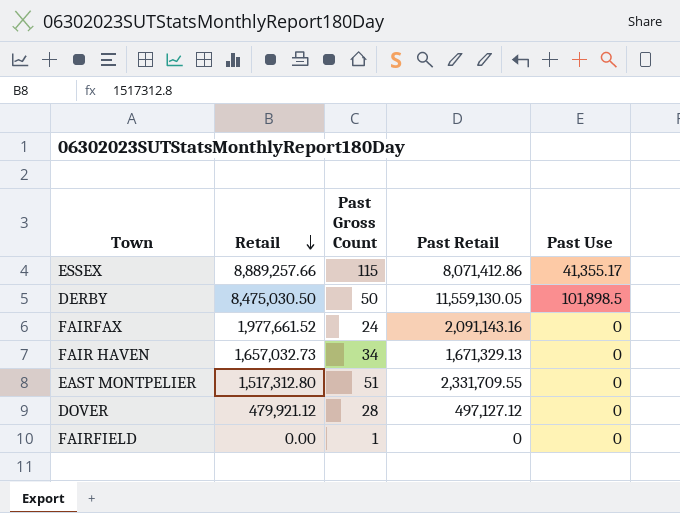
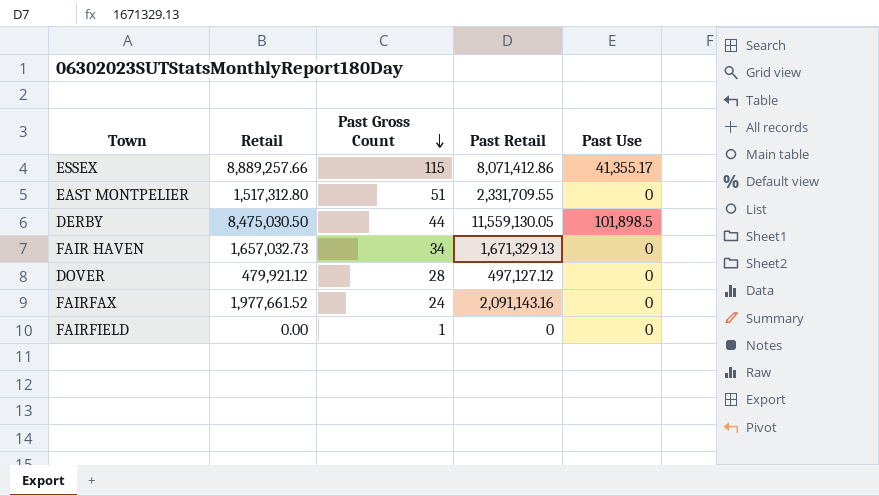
row order: Retail descending -> Past Gross Count descending
DERBY | Past Gross Count: 50 -> 44

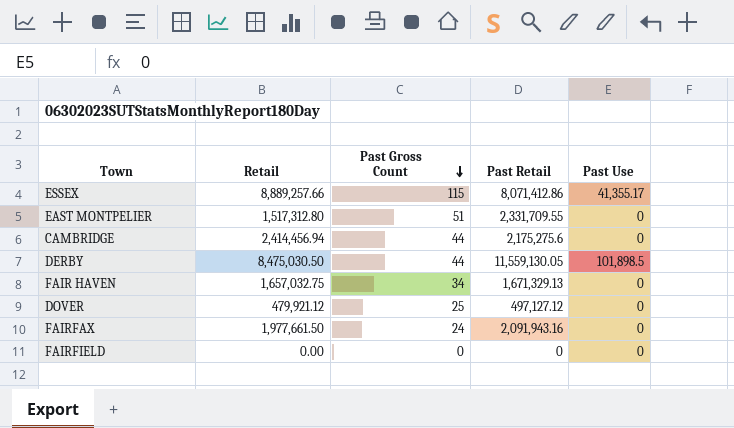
row CAMBRIDGE: none -> 2,414,456.94 | 44 | 2,175,275.6 | 0
FAIR HAVEN | Retail: 1,657,032.73 -> 1,657,032.75
DOVER | Past Gross Count: 28 -> 25
FAIRFAX | Retail: 1,977,661.52 -> 1,977,661.50
FAIRFAX | Past Retail: 2,091,143.16 -> 2,091,943.16
FAIRFIELD | Past Gross Count: 1 -> 0

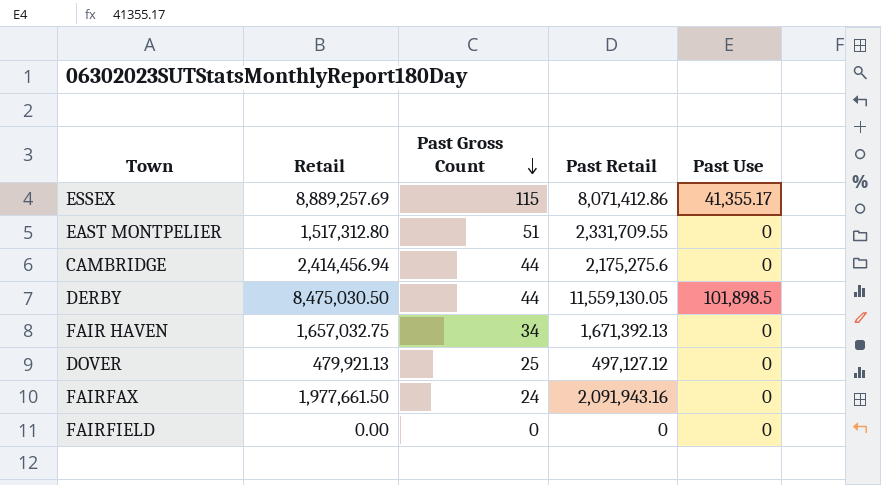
ESSEX | Retail: 8,889,257.66 -> 8,889,257.69
FAIR HAVEN | Past Retail: 1,671,329.13 -> 1,671,392.13
DOVER | Retail: 479,921.12 -> 479,921.13

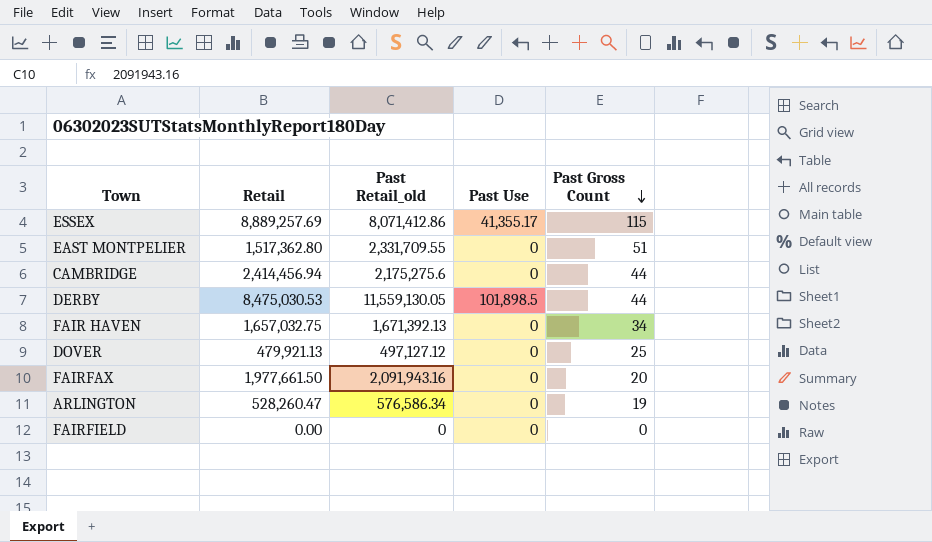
column name: Past Retail -> Past Retail_old
column Past Gross Count | position: 3 -> 5
EAST MONTPELIER | Retail: 1,517,312.80 -> 1,517,362.80
DERBY | Retail: 8,475,030.50 -> 8,475,030.53
FAIRFAX | Past Gross Count: 24 -> 20
row ARLINGTON: none -> 528,260.47 | 576,586.34 | 0 | 19

